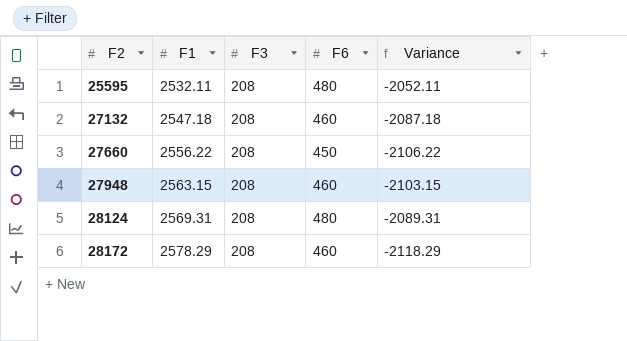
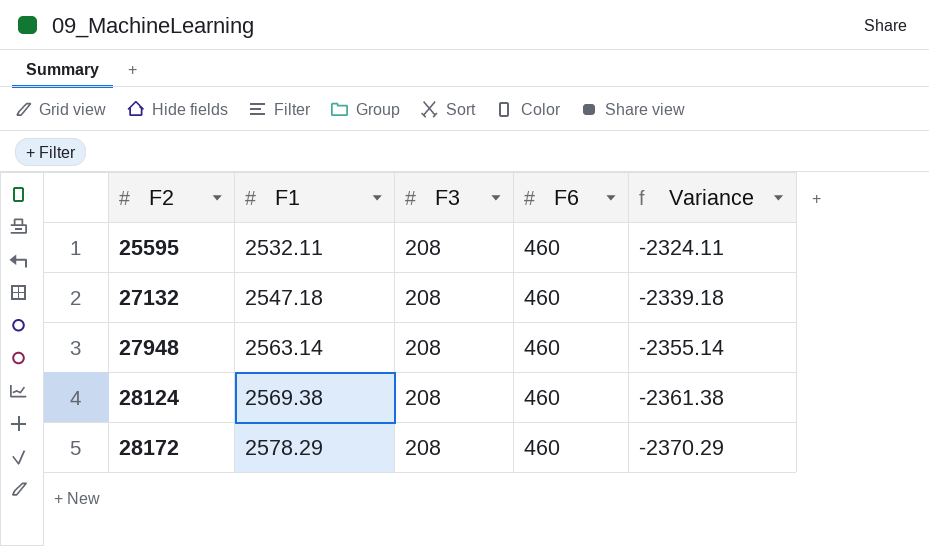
column Variance | formula: [F6] - [F1] -> [F3] - [F1]
row 27660: 2556.22 | 208 | 450 | -2106.22 -> none
25595 | F6: 480 -> 460
27948 | F1: 2563.15 -> 2563.14
28124 | F1: 2569.31 -> 2569.38
28124 | F6: 480 -> 460

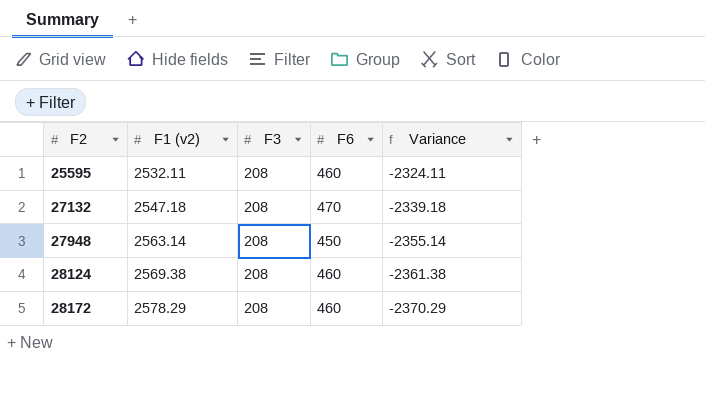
column name: F1 -> F1 (v2)
27132 | F6: 460 -> 470
27948 | F6: 460 -> 450

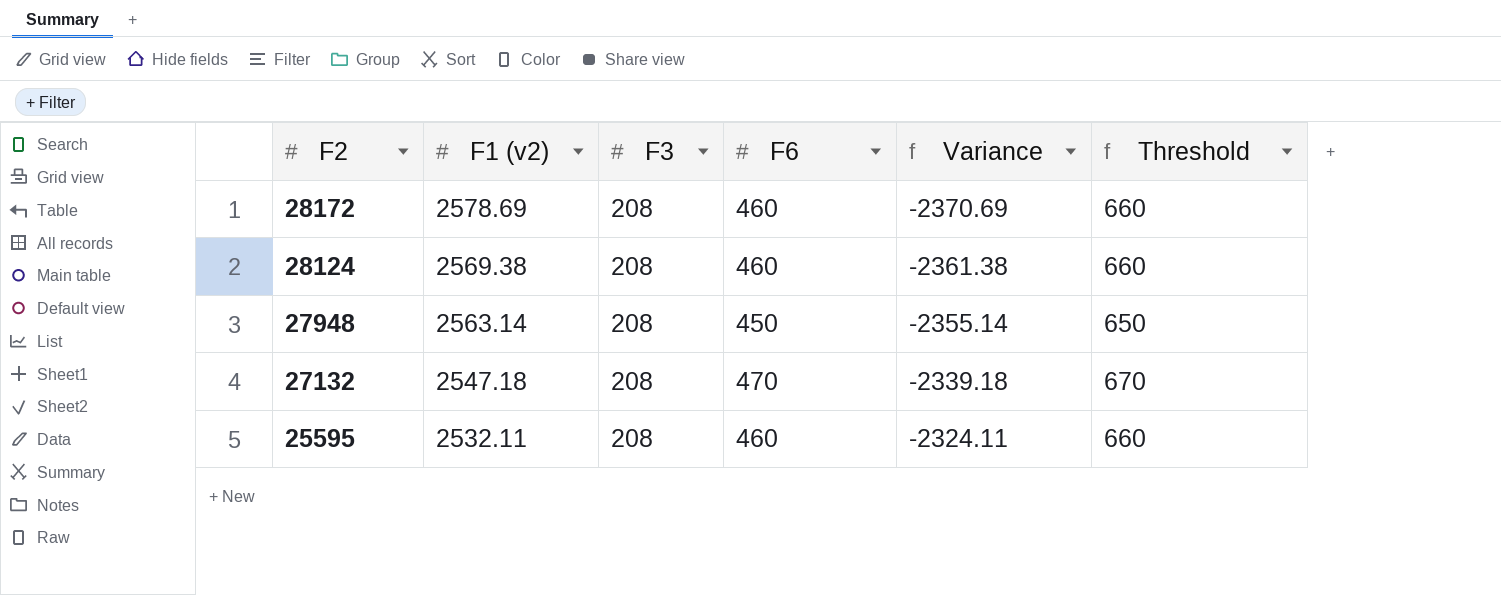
row order: F2 ascending -> F2 descending
column Threshold | formula: none -> [F6] + 200
28172 | F1 (v2): 2578.29 -> 2578.69
28172 | Variance: -2370.29 -> -2370.69

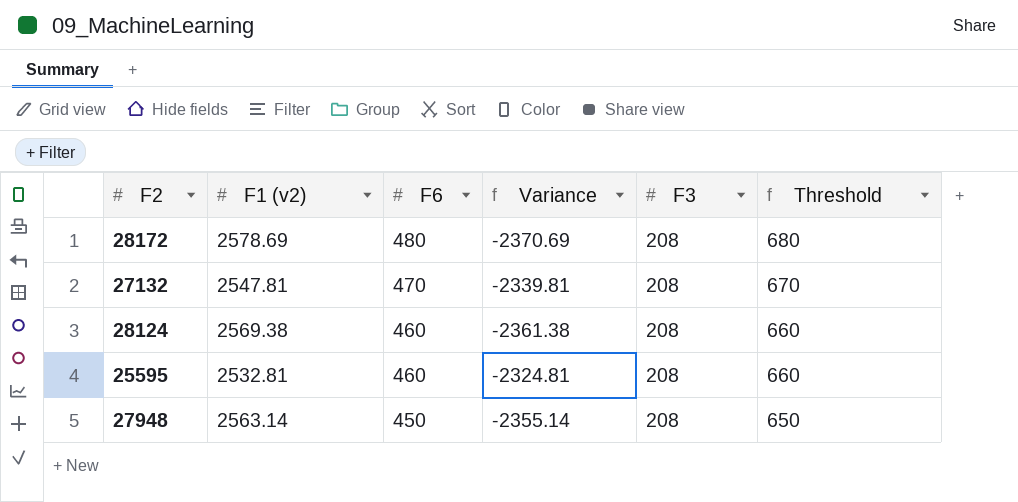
row order: F2 descending -> F6 descending
column F3 | position: 3 -> 5
28172 | F6: 460 -> 480
28172 | Threshold: 660 -> 680
27132 | F1 (v2): 2547.18 -> 2547.81
27132 | Variance: -2339.18 -> -2339.81
25595 | F1 (v2): 2532.11 -> 2532.81
25595 | Variance: -2324.11 -> -2324.81

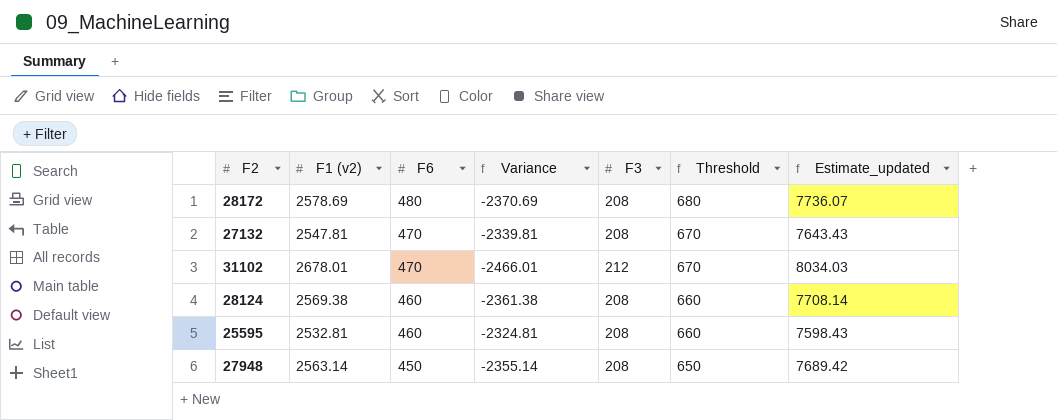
column Estimate_updated | formula: none -> [F1 (v2)] * 3
row 31102: none -> 2678.01 | 470 | -2466.01 | 212 | 670 | 8034.03

